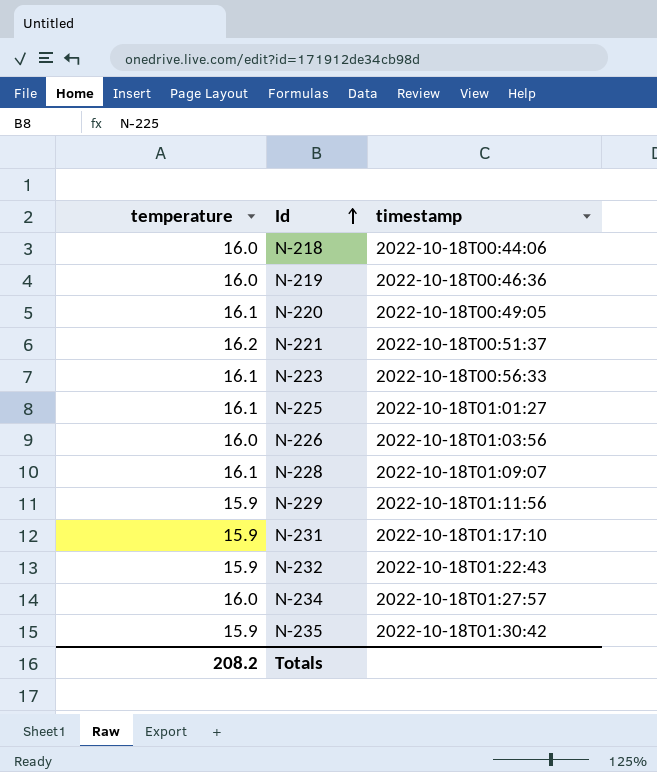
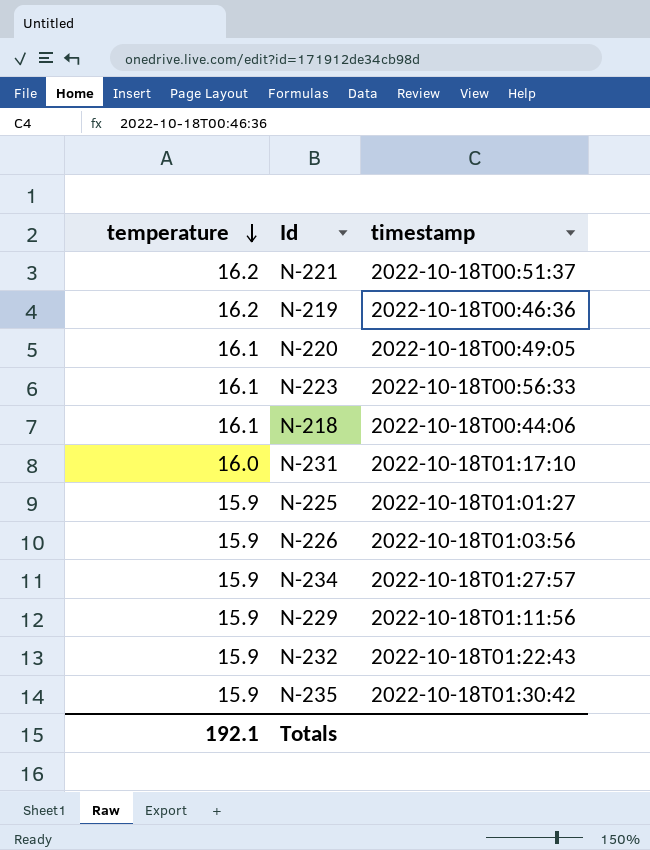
row order: Id ascending -> temperature descending
row N-228: 16.1 | 2022-10-18T01:09:07 -> none
N-219 | temperature: 16.0 -> 16.2
N-218 | temperature: 16.0 -> 16.1
N-231 | temperature: 15.9 -> 16.0
N-225 | temperature: 16.1 -> 15.9
N-226 | temperature: 16.0 -> 15.9
N-234 | temperature: 16.0 -> 15.9
Totals | temperature: 208.2 -> 192.1

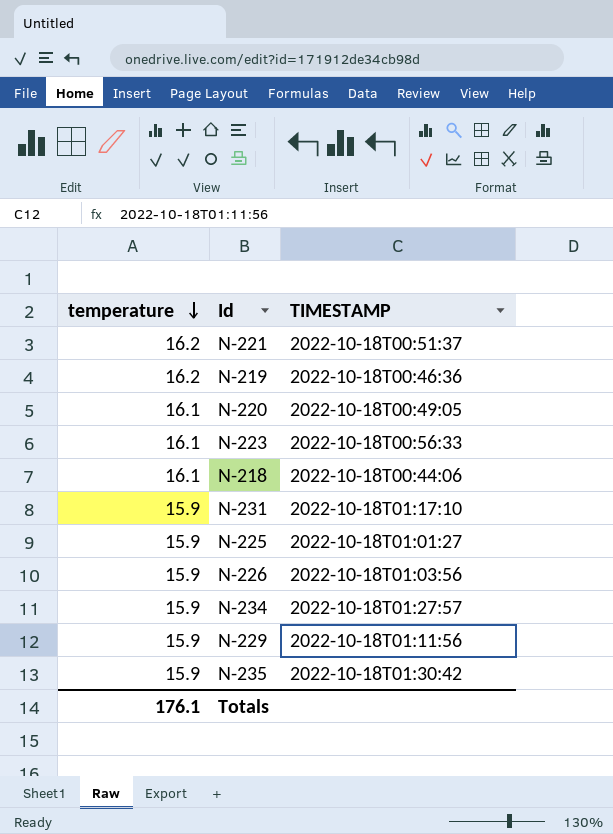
column name: timestamp -> TIMESTAMP
row N-232: 15.9 | 2022-10-18T01:22:43 -> none
N-231 | temperature: 16.0 -> 15.9
Totals | temperature: 192.1 -> 176.1

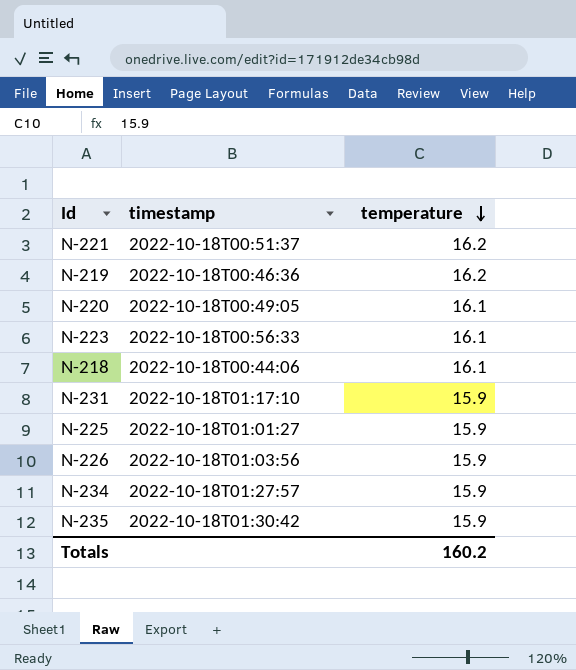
column name: TIMESTAMP -> timestamp
column temperature | position: 1 -> 3
row N-229: 15.9 | 2022-10-18T01:11:56 -> none
Totals | temperature: 176.1 -> 160.2

